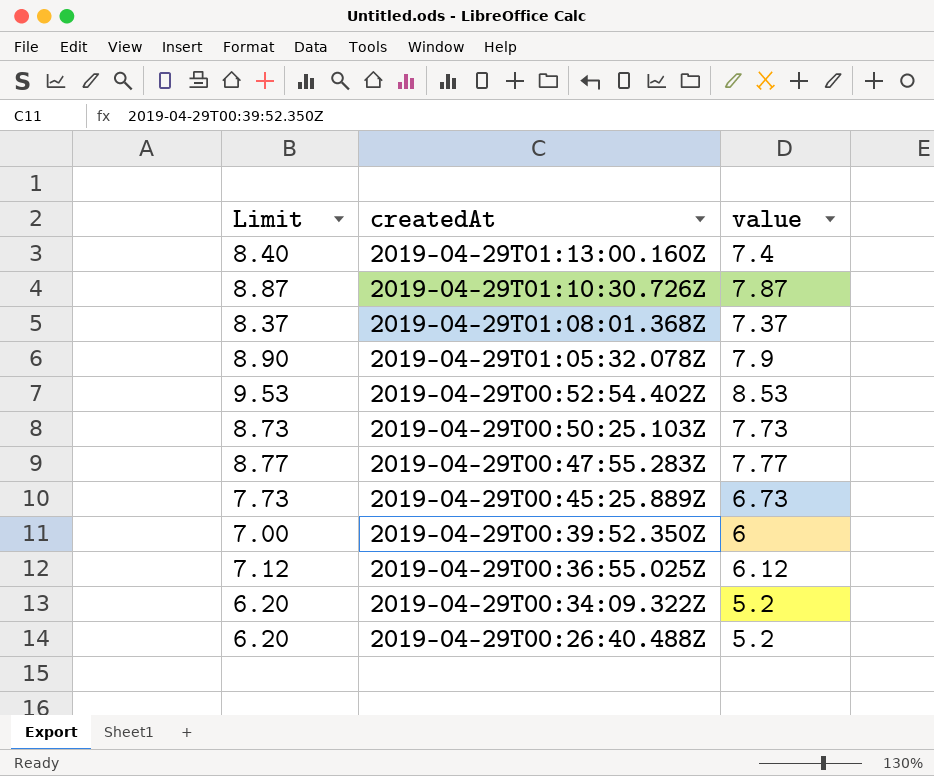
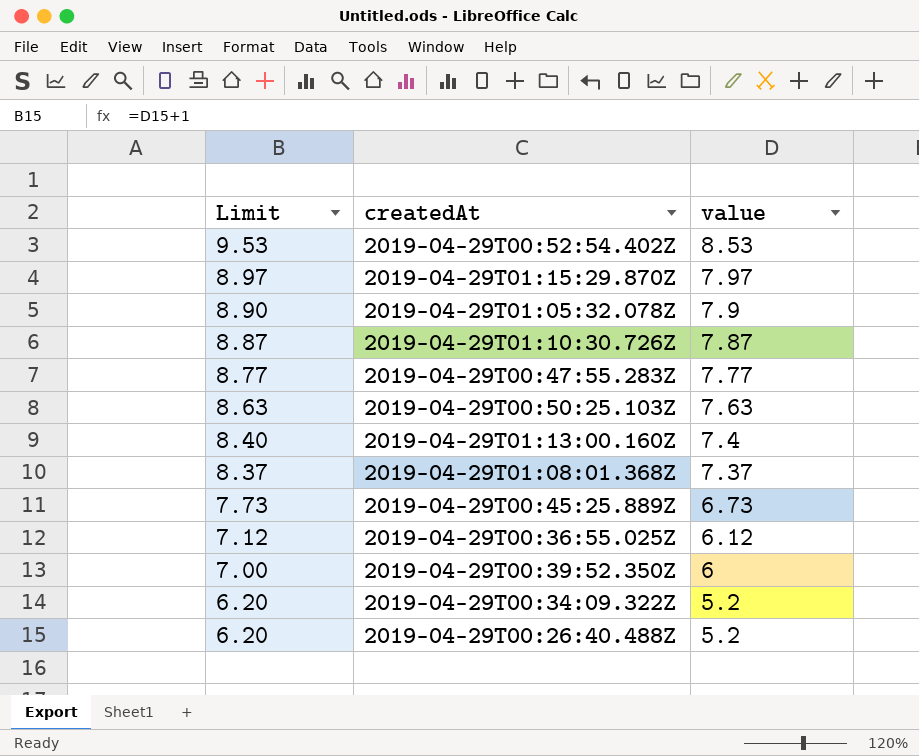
row order: createdAt descending -> Limit descending
row 2019-04-29T01:15:29.870Z: none -> 8.97 | 7.97
2019-04-29T00:50:25.103Z | Limit: 8.73 -> 8.63
2019-04-29T00:50:25.103Z | value: 7.73 -> 7.63

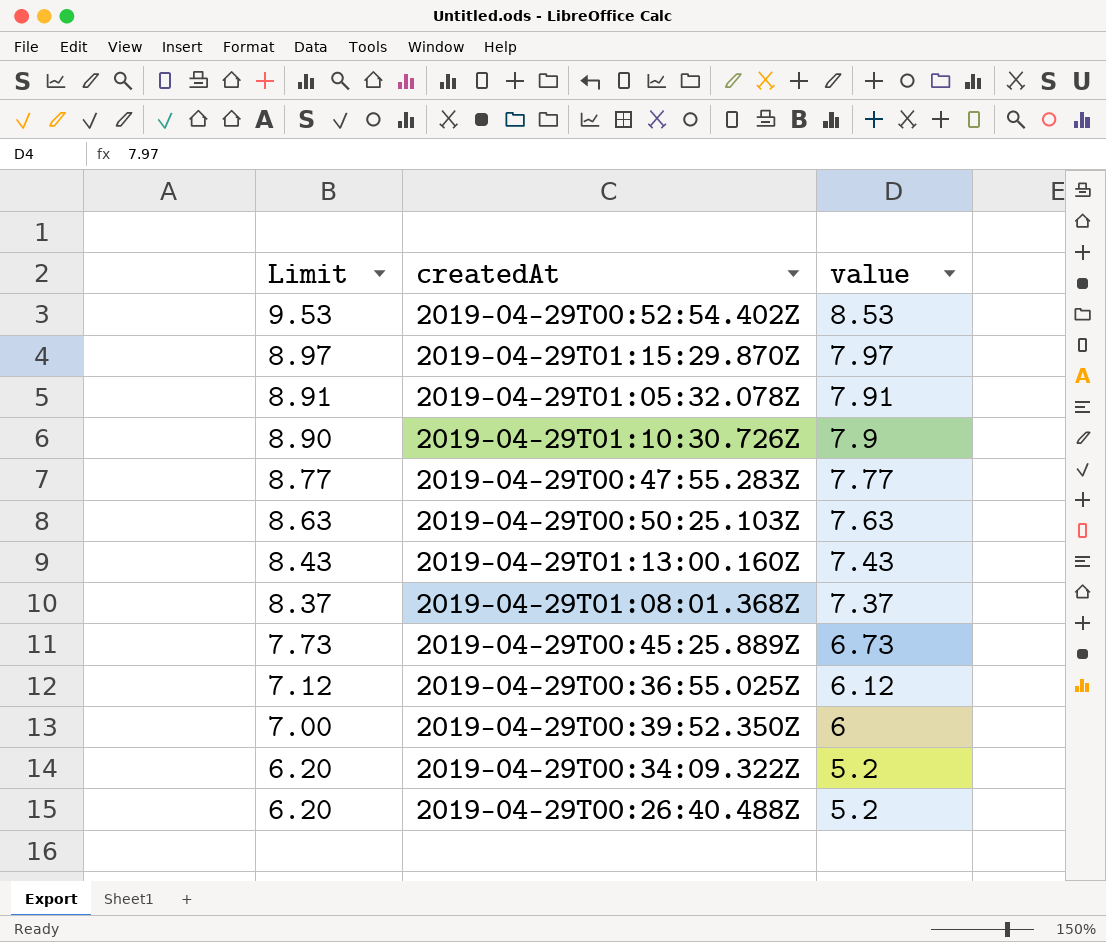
2019-04-29T01:05:32.078Z | Limit: 8.90 -> 8.91
2019-04-29T01:05:32.078Z | value: 7.9 -> 7.91
2019-04-29T01:10:30.726Z | Limit: 8.87 -> 8.90
2019-04-29T01:10:30.726Z | value: 7.87 -> 7.9
2019-04-29T01:13:00.160Z | Limit: 8.40 -> 8.43
2019-04-29T01:13:00.160Z | value: 7.4 -> 7.43

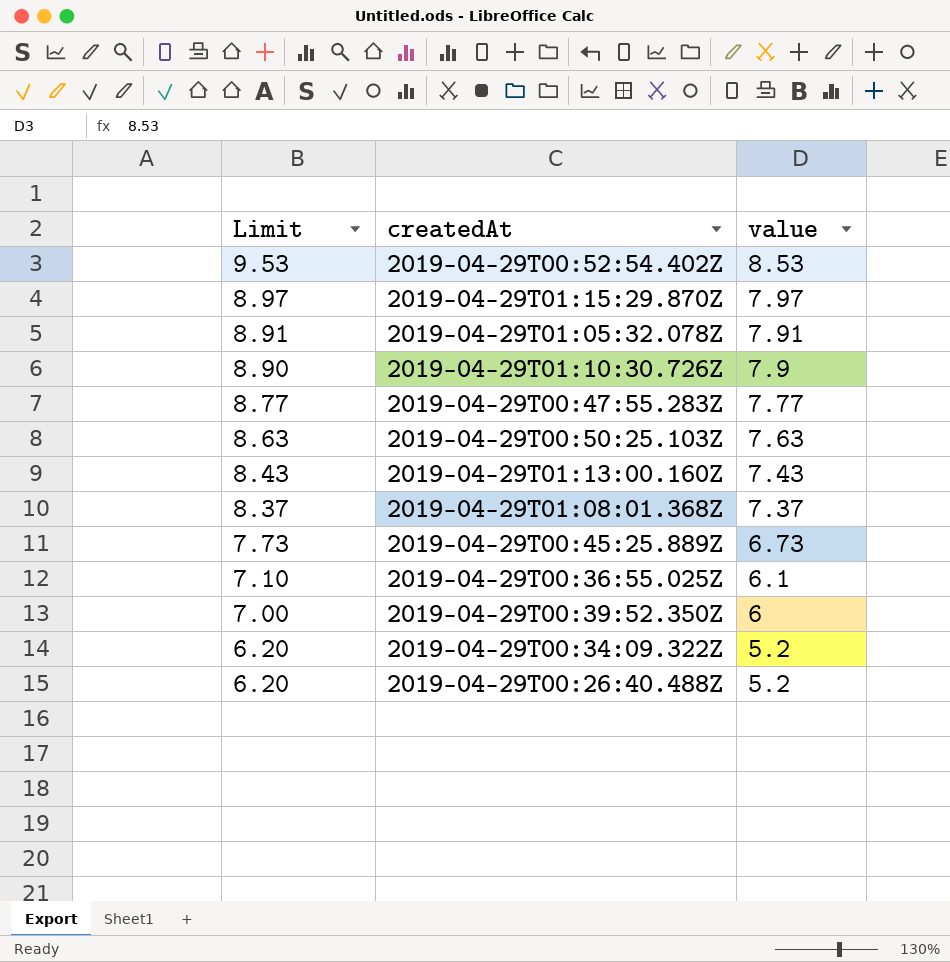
2019-04-29T00:36:55.025Z | Limit: 7.12 -> 7.10
2019-04-29T00:36:55.025Z | value: 6.12 -> 6.1

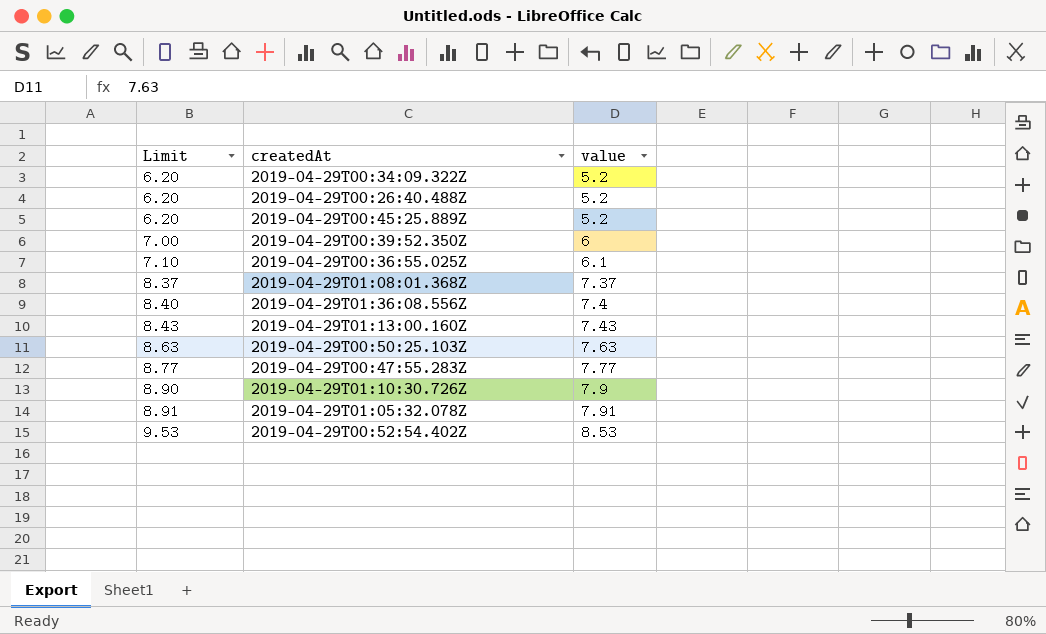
row order: Limit descending -> Limit ascending
row 2019-04-29T01:15:29.870Z: 8.97 | 7.97 -> none
2019-04-29T00:45:25.889Z | Limit: 7.73 -> 6.20
2019-04-29T00:45:25.889Z | value: 6.73 -> 5.2
row 2019-04-29T01:36:08.556Z: none -> 8.40 | 7.4

